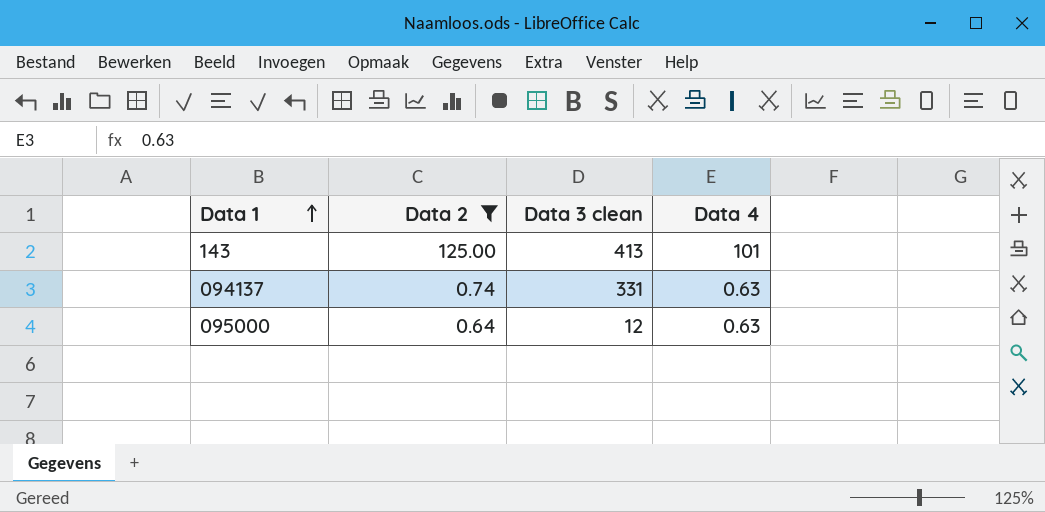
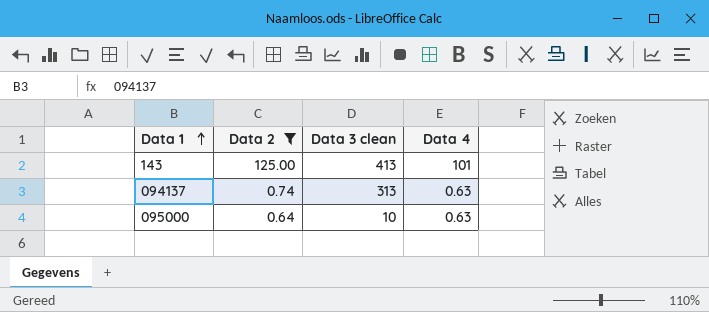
094137 | Data 3 clean: 331 -> 313
095000 | Data 3 clean: 12 -> 10

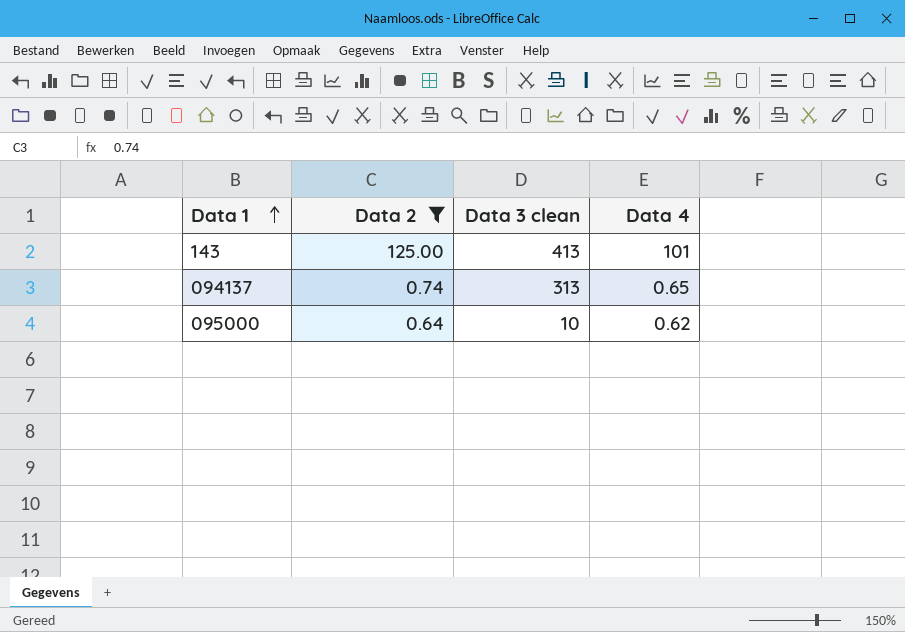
094137 | Data 4: 0.63 -> 0.65
095000 | Data 4: 0.63 -> 0.62

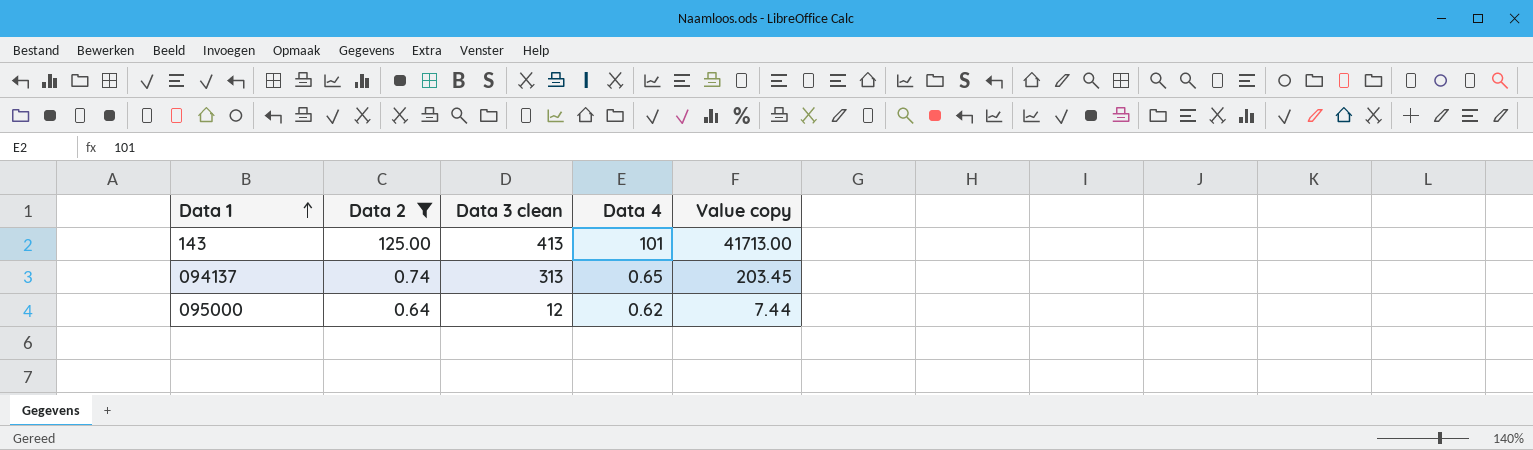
column Value copy | formula: none -> [Data 3 clean] * [Data 4]
095000 | Data 3 clean: 10 -> 12

